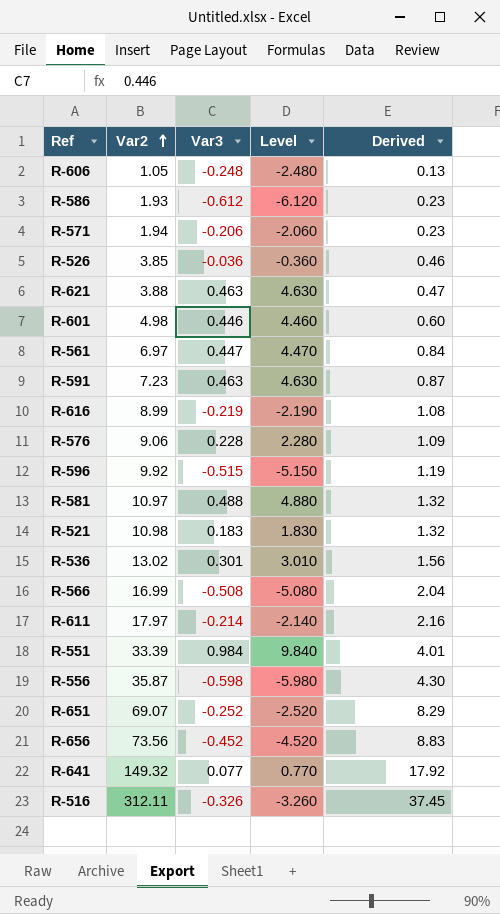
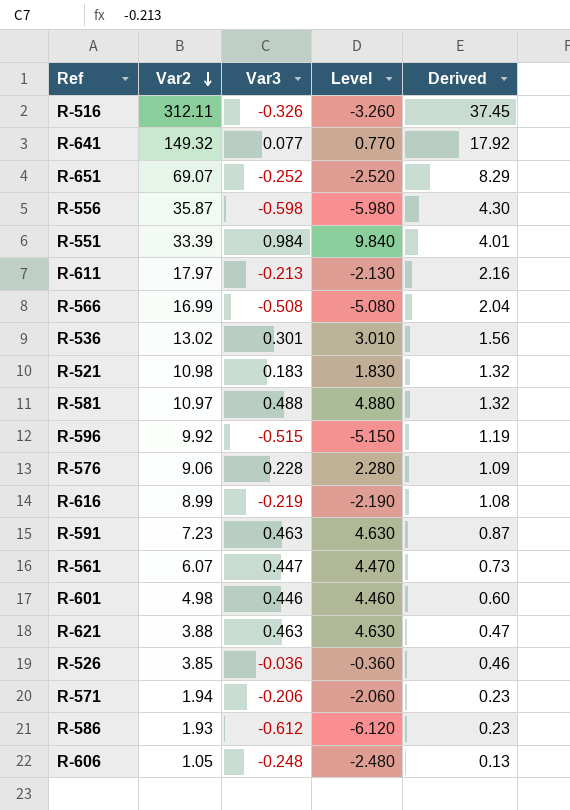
row order: Var2 ascending -> Var2 descending
row R-656: 73.56 | -0.452 | -4.520 | 8.83 -> none
R-611 | Var3: -0.214 -> -0.213
R-611 | Level: -2.140 -> -2.130
R-561 | Var2: 6.97 -> 6.07
R-561 | Derived: 0.84 -> 0.73

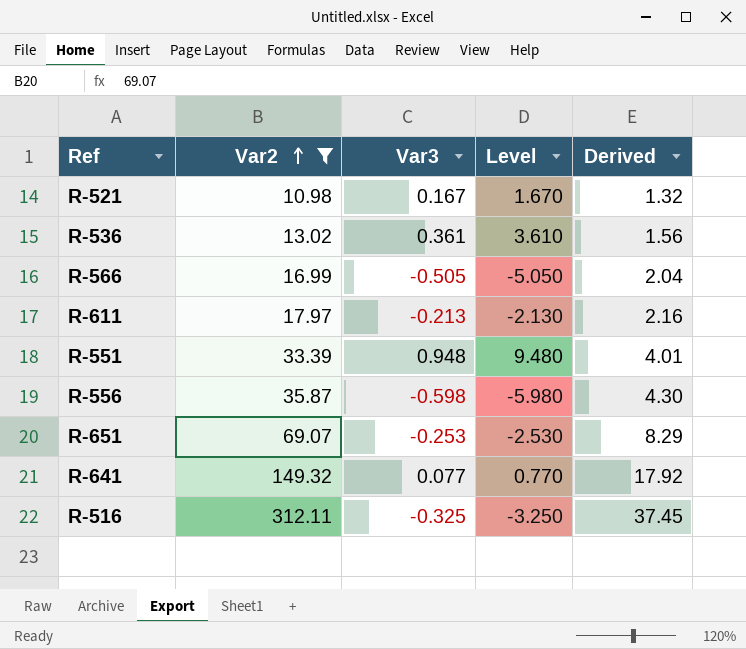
filter: none -> Var2 >= 10.98
row order: Var2 descending -> Var2 ascending
R-521 | Var3: 0.183 -> 0.167
R-521 | Level: 1.830 -> 1.670
R-536 | Var3: 0.301 -> 0.361
R-536 | Level: 3.010 -> 3.610
R-566 | Var3: -0.508 -> -0.505
R-566 | Level: -5.080 -> -5.050
R-551 | Var3: 0.984 -> 0.948
R-551 | Level: 9.840 -> 9.480
R-651 | Var3: -0.252 -> -0.253
R-651 | Level: -2.520 -> -2.530
R-516 | Var3: -0.326 -> -0.325
R-516 | Level: -3.260 -> -3.250

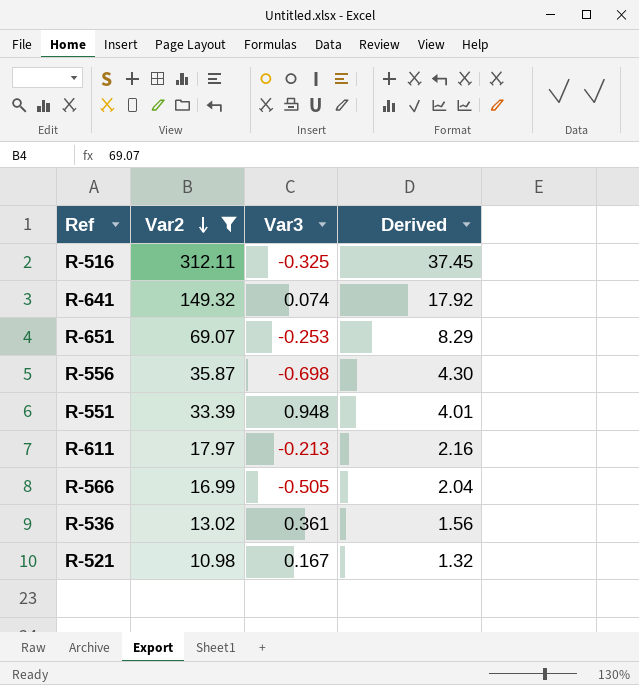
row order: Var2 ascending -> Var2 descending
column Level | formula: [Var3] * 10 -> none
R-641 | Var3: 0.077 -> 0.074
R-556 | Var3: -0.598 -> -0.698

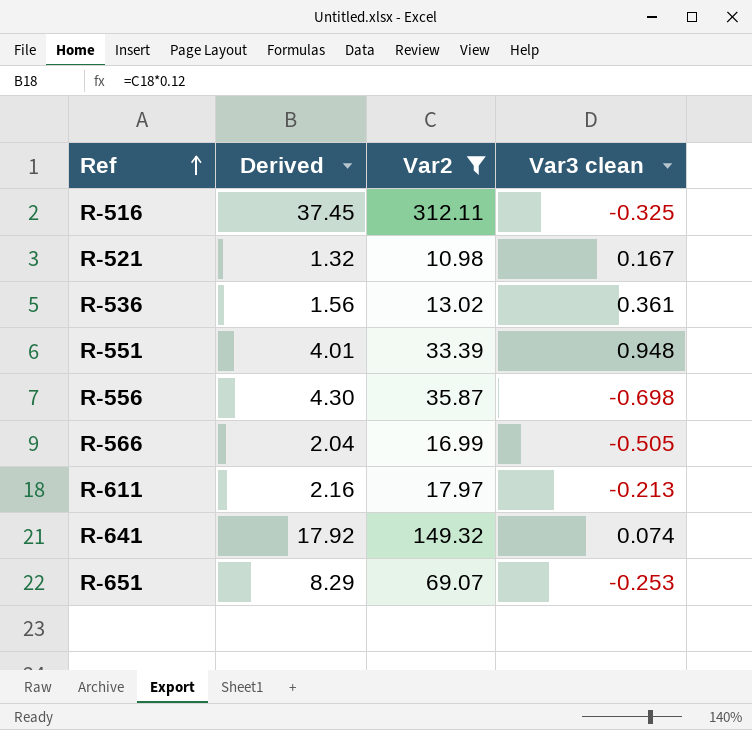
row order: Var2 descending -> Ref ascending
column Derived | position: 4 -> 2
column name: Var3 -> Var3 clean

